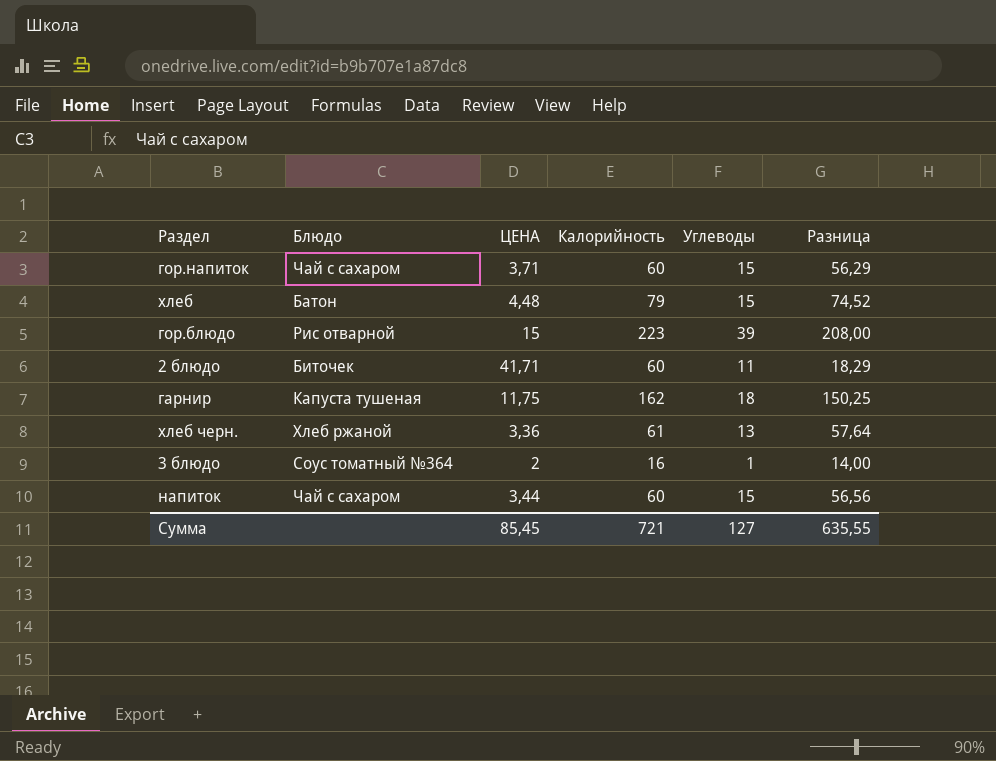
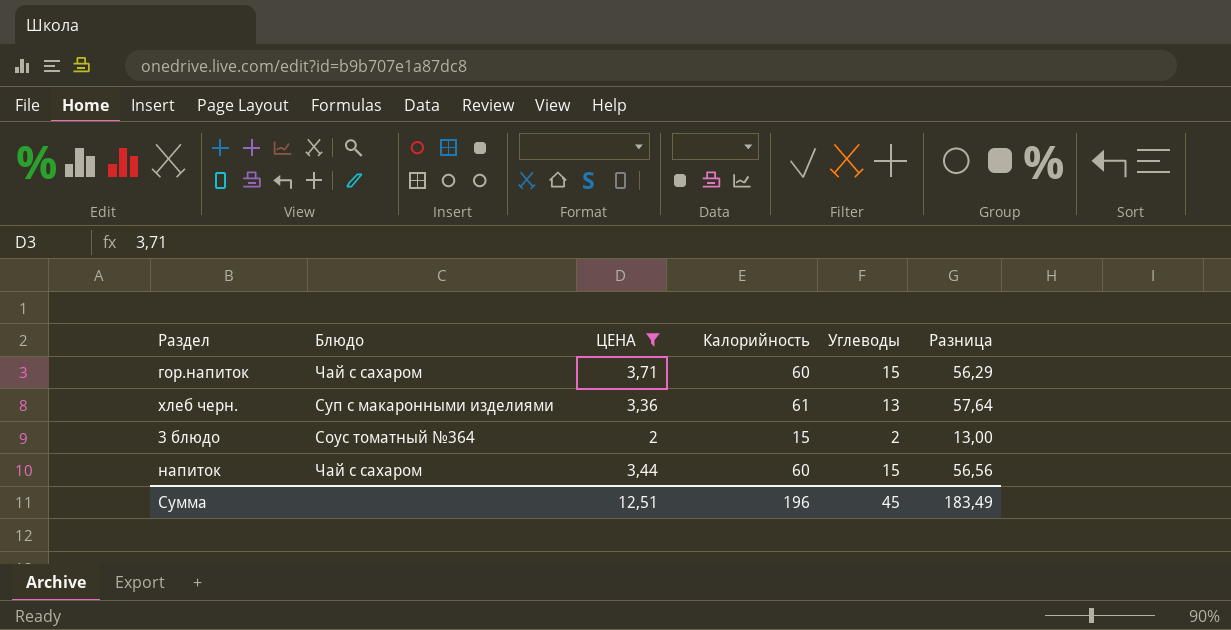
filter: none -> ЦЕНА <= 3,71
хлеб черн. | Блюдо: Хлеб ржаной -> Суп с макаронными изделиями
3 блюдо | Калорийность: 16 -> 15
3 блюдо | Углеводы: 1 -> 2
3 блюдо | Разница: 14,00 -> 13,00
Сумма | ЦЕНА: 85,45 -> 12,51
Сумма | Калорийность: 721 -> 196
Сумма | Углеводы: 127 -> 45
Сумма | Разница: 635,55 -> 183,49

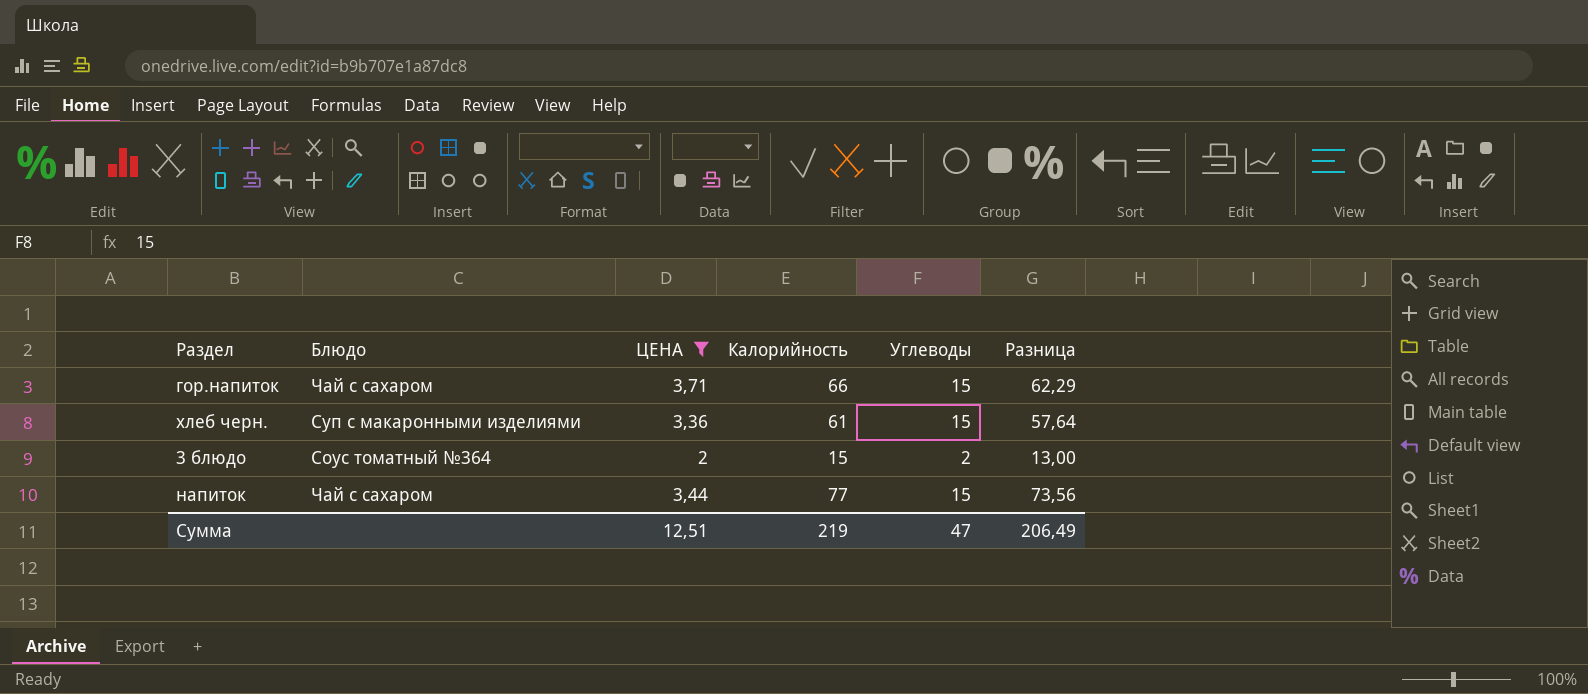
гор.напиток | Калорийность: 60 -> 66
гор.напиток | Разница: 56,29 -> 62,29
хлеб черн. | Углеводы: 13 -> 15
напиток | Калорийность: 60 -> 77
напиток | Разница: 56,56 -> 73,56
Сумма | Калорийность: 196 -> 219
Сумма | Углеводы: 45 -> 47
Сумма | Разница: 183,49 -> 206,49

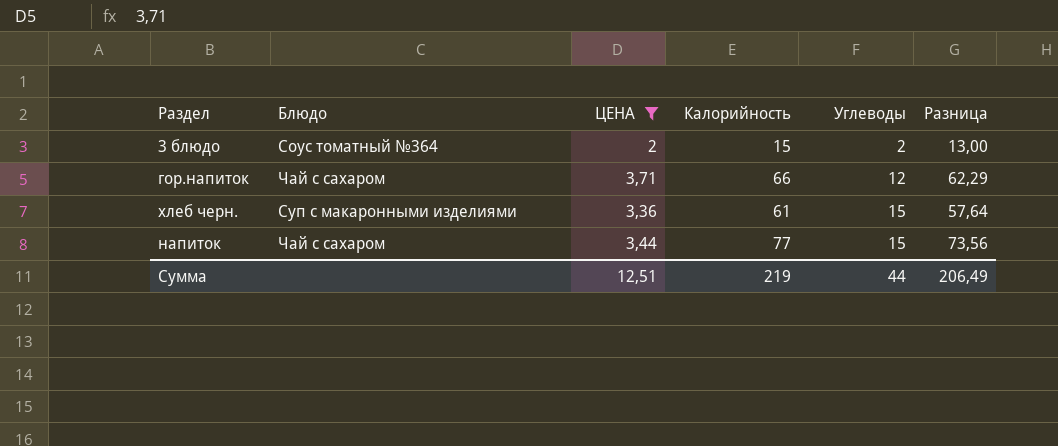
row order: none -> Углеводы ascending
гор.напиток | Углеводы: 15 -> 12
Сумма | Углеводы: 47 -> 44

